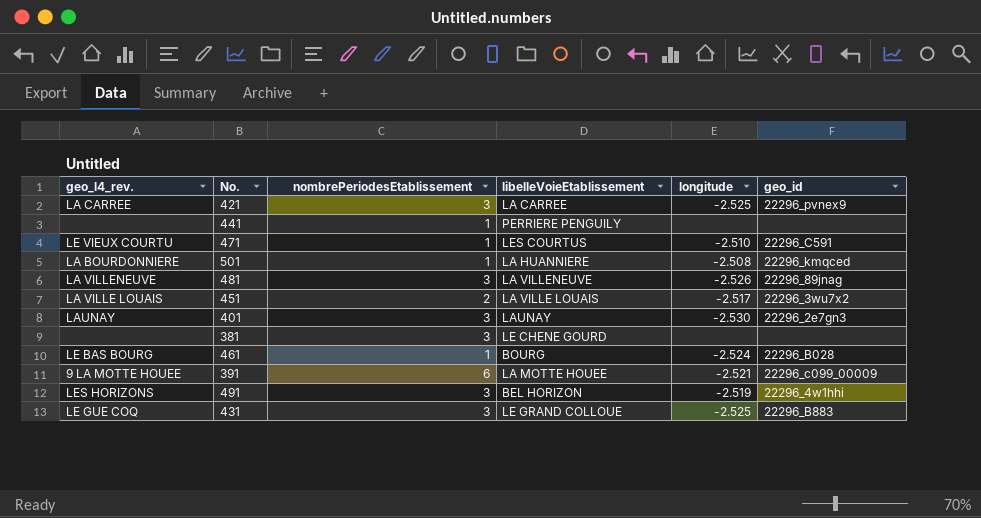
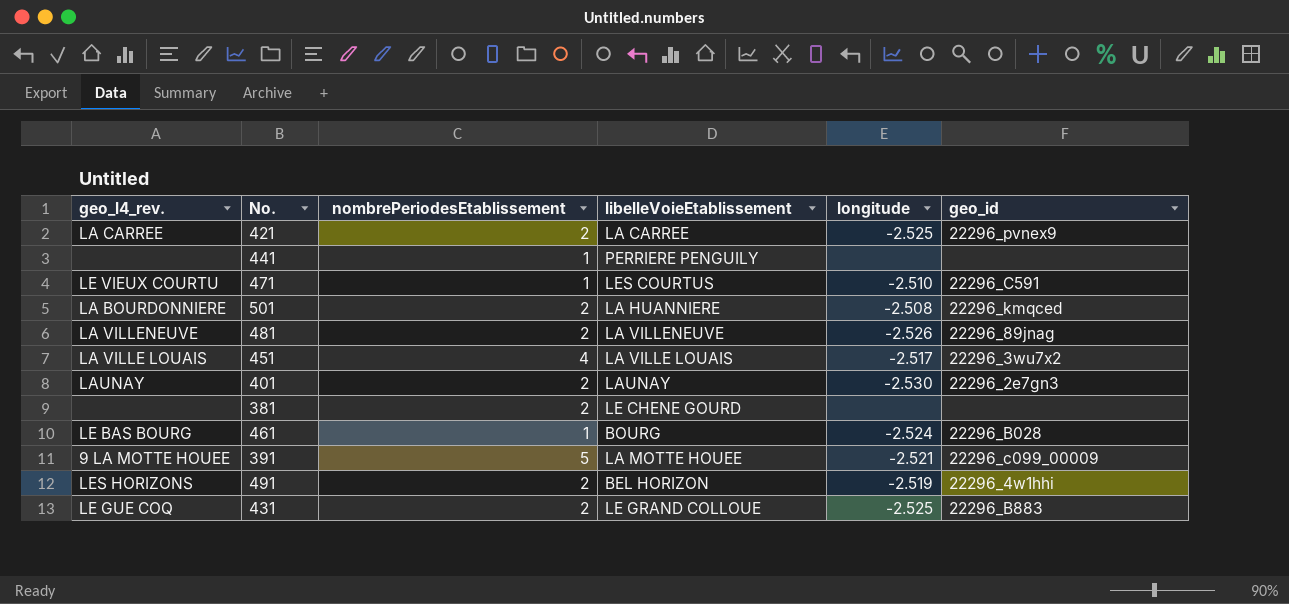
421 | nombrePeriodesEtablissement: 3 -> 2
501 | nombrePeriodesEtablissement: 1 -> 2
481 | nombrePeriodesEtablissement: 3 -> 2
451 | nombrePeriodesEtablissement: 2 -> 4
401 | nombrePeriodesEtablissement: 3 -> 2
381 | nombrePeriodesEtablissement: 3 -> 2
391 | nombrePeriodesEtablissement: 6 -> 5
491 | nombrePeriodesEtablissement: 3 -> 2
431 | nombrePeriodesEtablissement: 3 -> 2

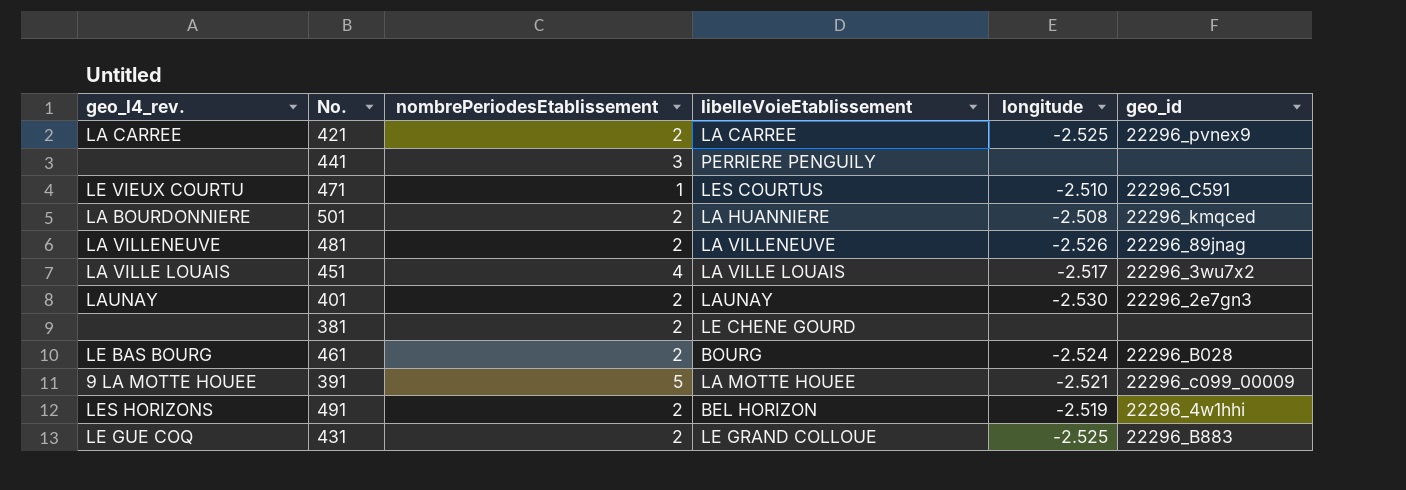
441 | nombrePeriodesEtablissement: 1 -> 3
461 | nombrePeriodesEtablissement: 1 -> 2

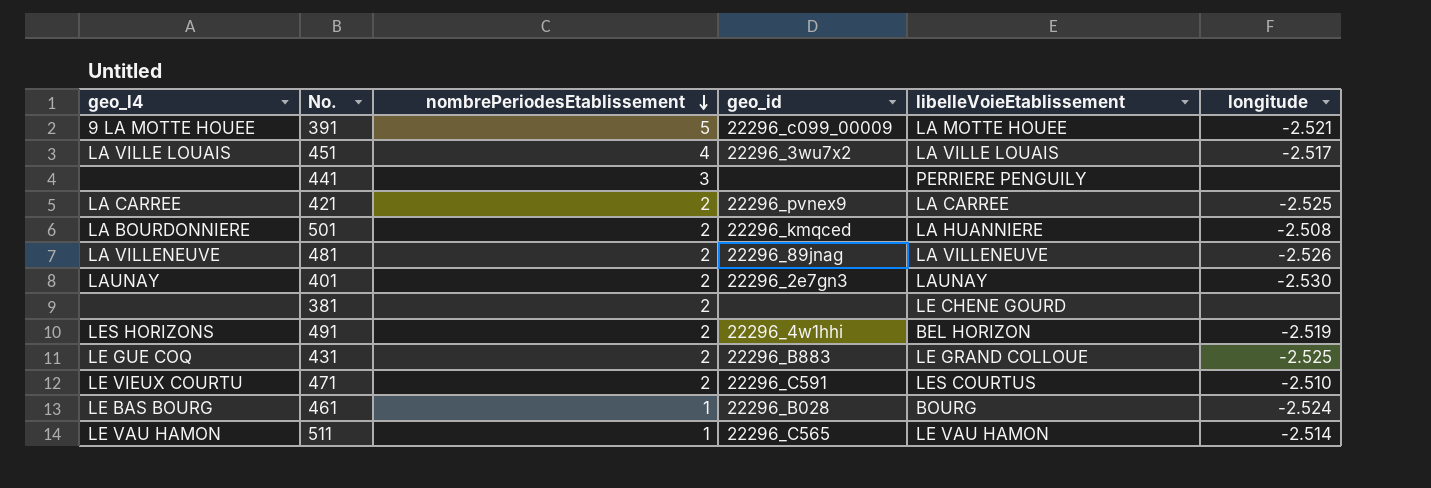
row order: none -> nombrePeriodesEtablissement descending
column name: geo_l4_rev. -> geo_l4
column geo_id | position: 6 -> 4
471 | nombrePeriodesEtablissement: 1 -> 2
461 | nombrePeriodesEtablissement: 2 -> 1
row 511: none -> LE VAU HAMON | 1 | 22296_C565 | LE VAU HAMON | -2.514

